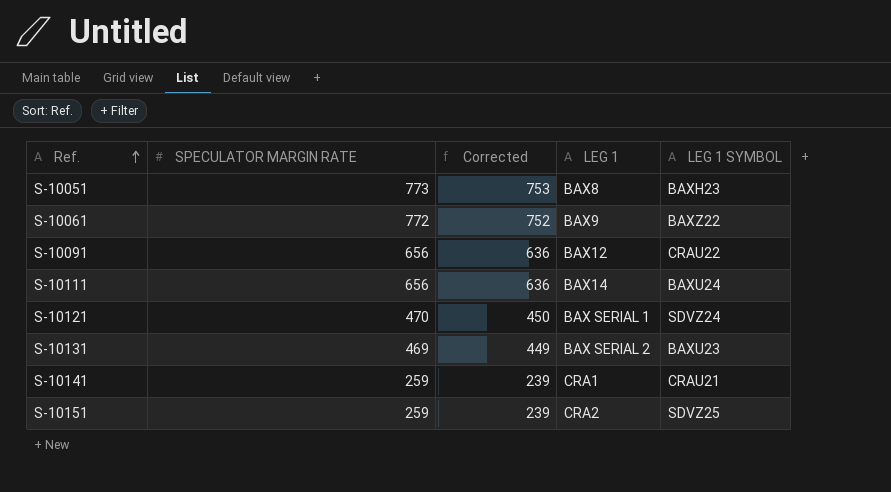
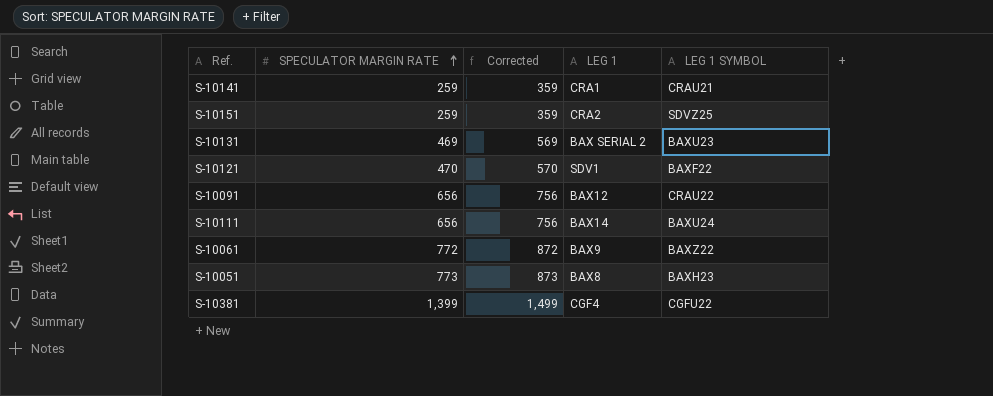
row order: Ref. ascending -> SPECULATOR MARGIN RATE ascending
column Corrected | formula: [SPECULATOR MARGIN RATE] - 20 -> [SPECULATOR MARGIN RATE] + 100
S-10121 | LEG 1: BAX SERIAL 1 -> SDV1
S-10121 | LEG 1 SYMBOL: SDVZ24 -> BAXF22
row S-10381: none -> 1,399 | 1,499 | CGF4 | CGFU22

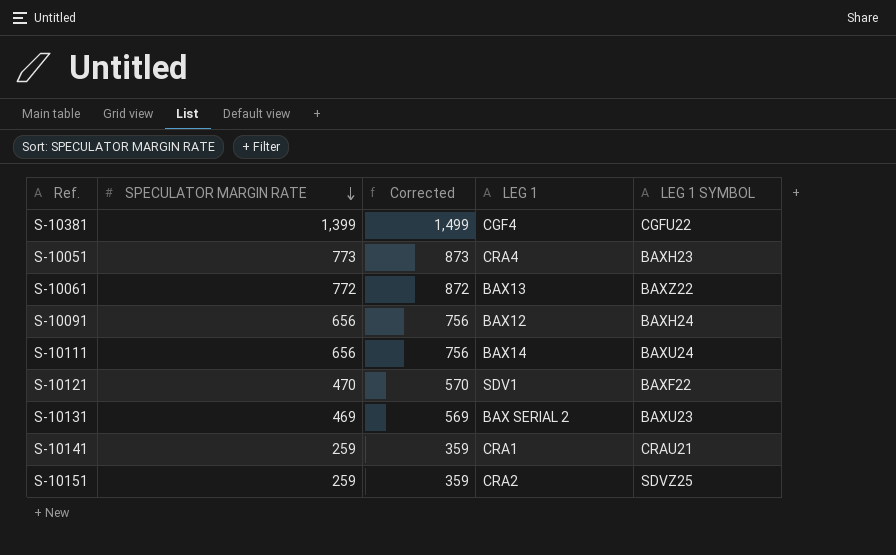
row order: SPECULATOR MARGIN RATE ascending -> SPECULATOR MARGIN RATE descending
S-10051 | LEG 1: BAX8 -> CRA4
S-10061 | LEG 1: BAX9 -> BAX13
S-10091 | LEG 1 SYMBOL: CRAU22 -> BAXH24

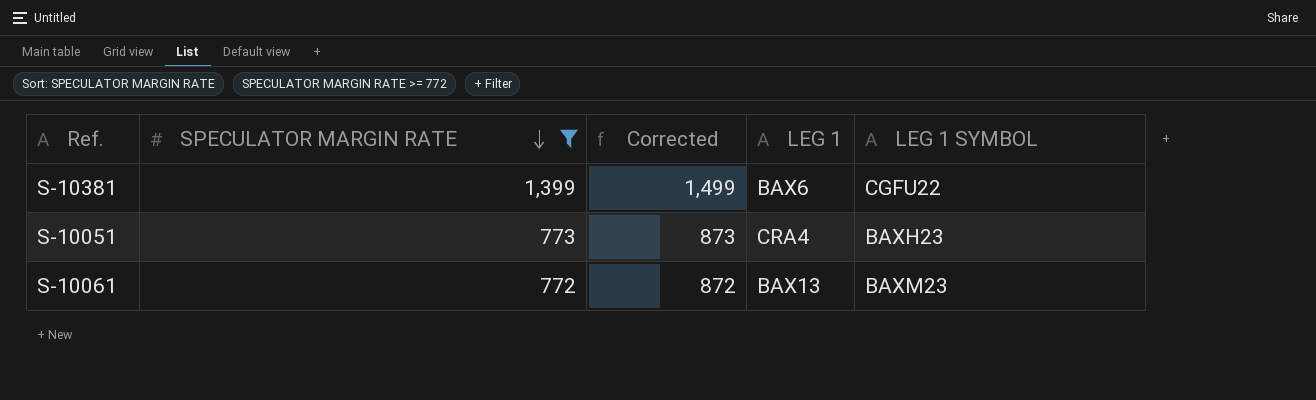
filter: none -> SPECULATOR MARGIN RATE >= 772
S-10381 | LEG 1: CGF4 -> BAX6
S-10061 | LEG 1 SYMBOL: BAXZ22 -> BAXM23

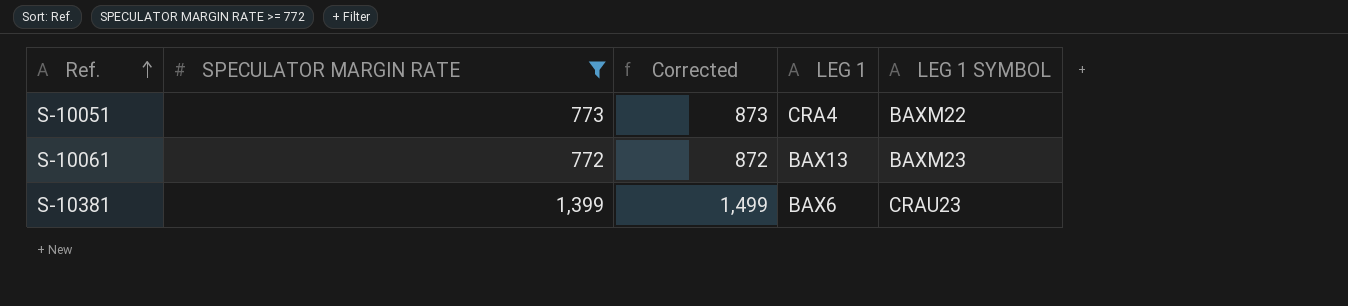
row order: SPECULATOR MARGIN RATE descending -> Ref. ascending
S-10051 | LEG 1 SYMBOL: BAXH23 -> BAXM22
S-10381 | LEG 1 SYMBOL: CGFU22 -> CRAU23

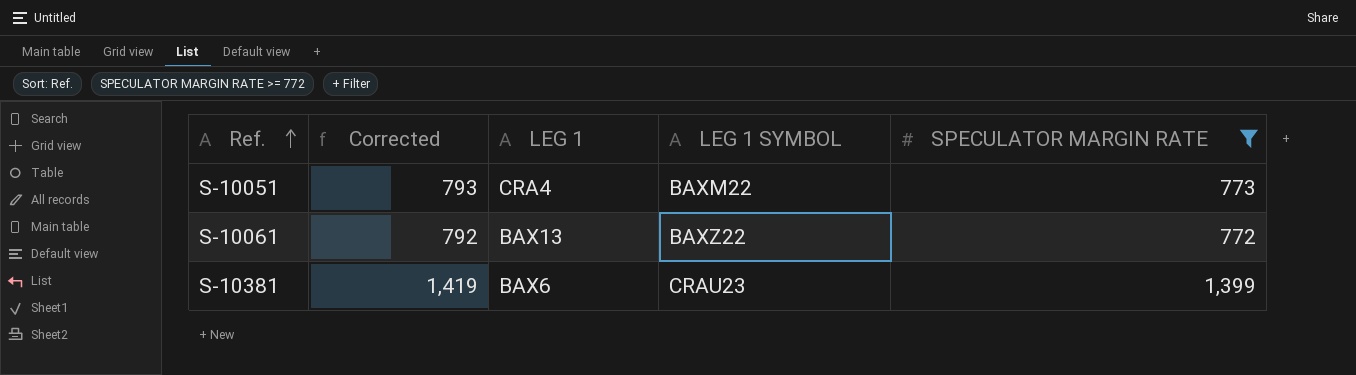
column Corrected | formula: [SPECULATOR MARGIN RATE] + 100 -> [SPECULATOR MARGIN RATE] + 20
column SPECULATOR MARGIN RATE | position: 2 -> 5
S-10061 | LEG 1 SYMBOL: BAXM23 -> BAXZ22

